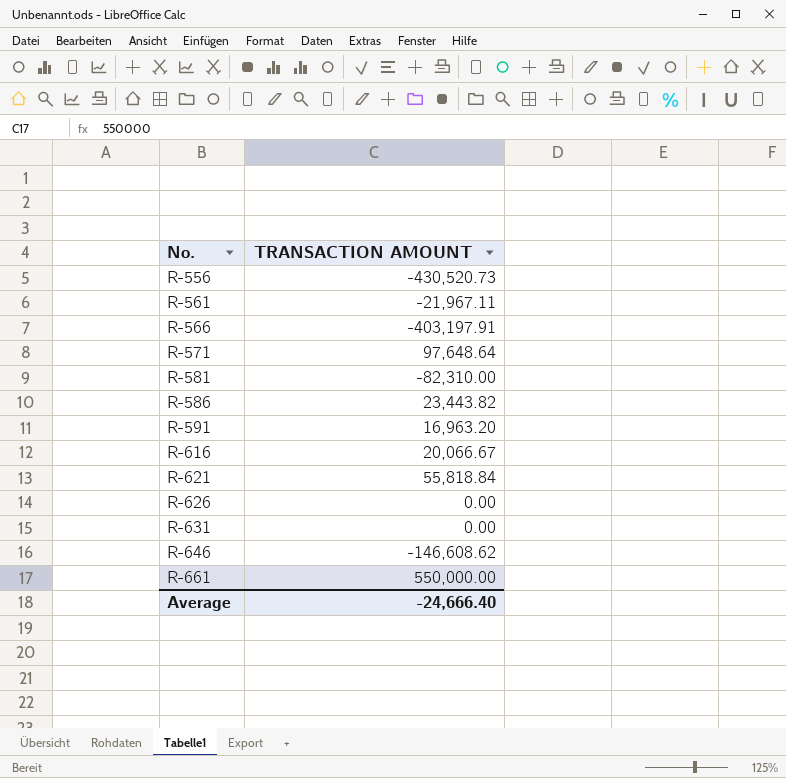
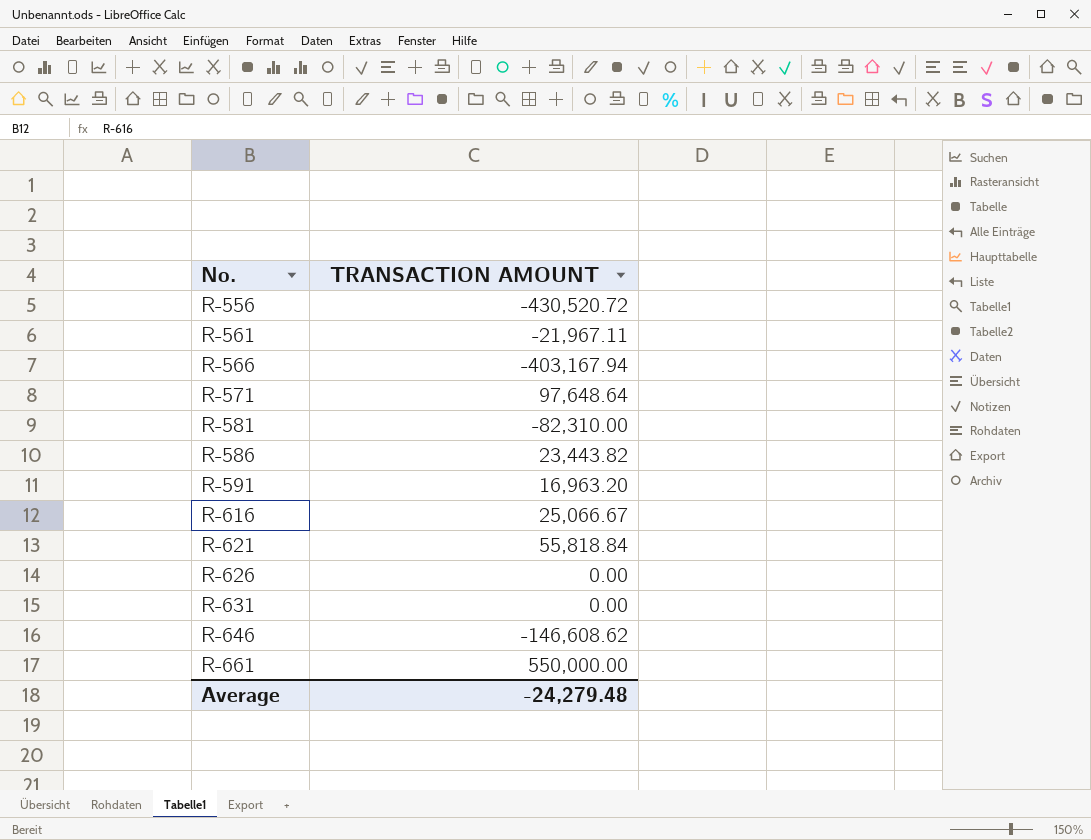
R-556 | TRANSACTION AMOUNT: -430,520.73 -> -430,520.72
R-566 | TRANSACTION AMOUNT: -403,197.91 -> -403,167.94
R-616 | TRANSACTION AMOUNT: 20,066.67 -> 25,066.67
Average | TRANSACTION AMOUNT: -24,666.40 -> -24,279.48

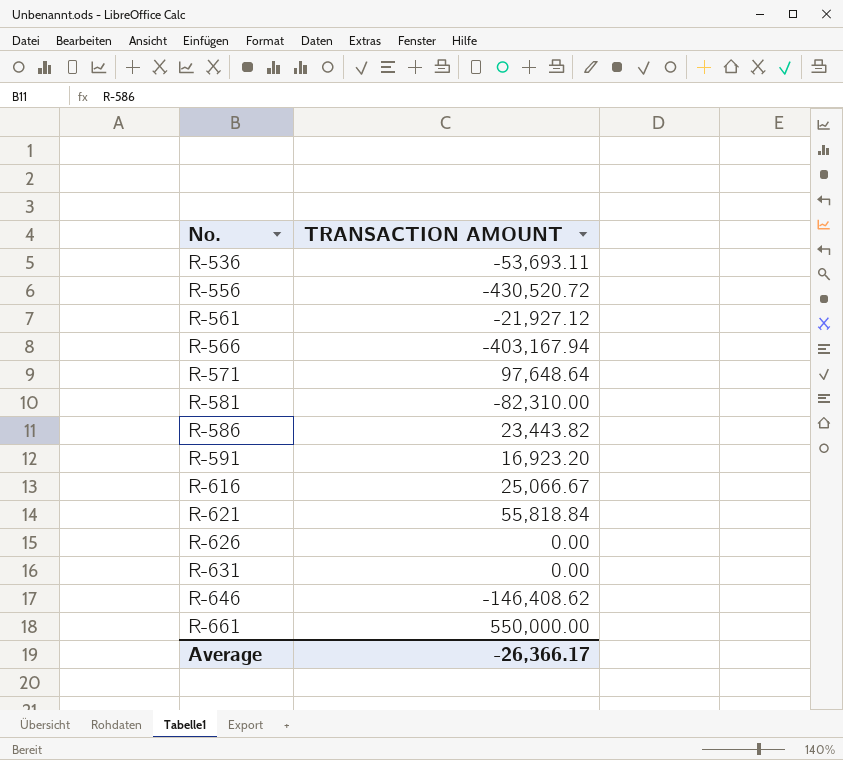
row R-536: none -> -53,693.11
R-561 | TRANSACTION AMOUNT: -21,967.11 -> -21,927.12
R-591 | TRANSACTION AMOUNT: 16,963.20 -> 16,923.20
R-646 | TRANSACTION AMOUNT: -146,608.62 -> -146,408.62
Average | TRANSACTION AMOUNT: -24,279.48 -> -26,366.17

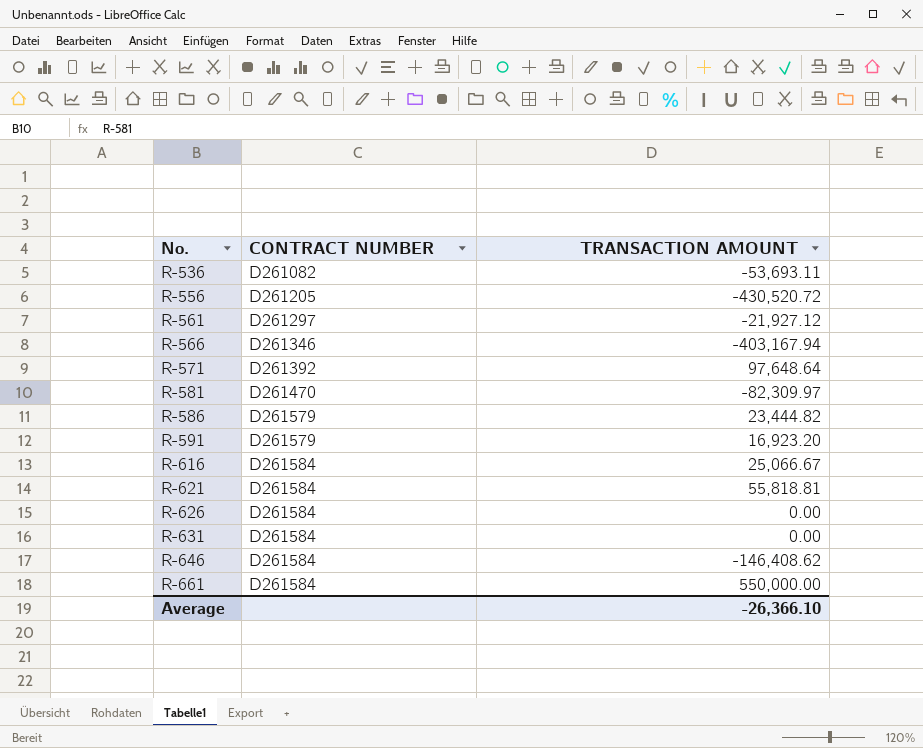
column CONTRACT NUMBER | position: none -> 2
R-581 | TRANSACTION AMOUNT: -82,310.00 -> -82,309.97
R-586 | TRANSACTION AMOUNT: 23,443.82 -> 23,444.82
R-621 | TRANSACTION AMOUNT: 55,818.84 -> 55,818.81
Average | TRANSACTION AMOUNT: -26,366.17 -> -26,366.10

